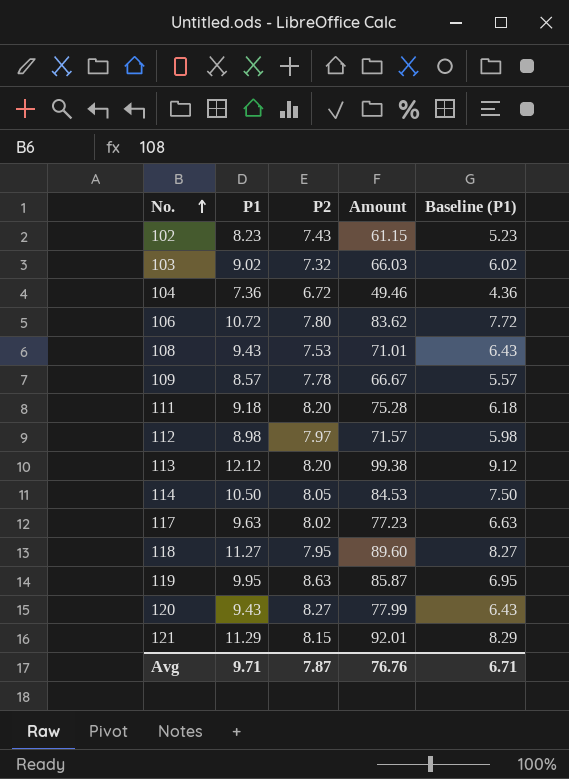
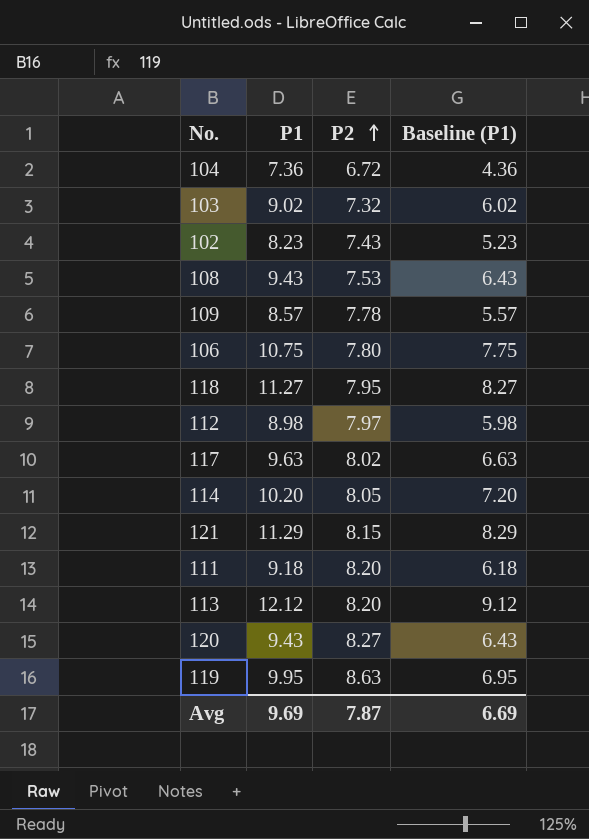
row order: No. ascending -> P2 ascending
column Amount | formula: [P1] * [P2] -> none
106 | P1: 10.72 -> 10.75
106 | Baseline (P1): 7.72 -> 7.75
114 | P1: 10.50 -> 10.20
114 | Baseline (P1): 7.50 -> 7.20
Avg | P1: 9.71 -> 9.69
Avg | Baseline (P1): 6.71 -> 6.69

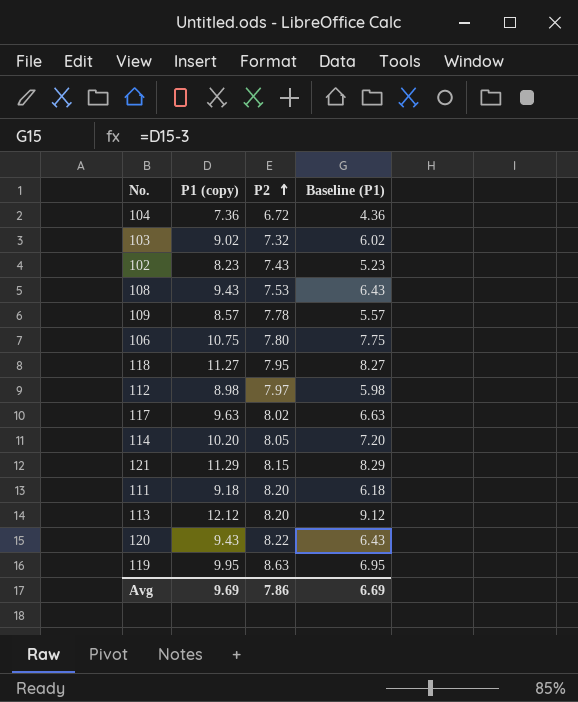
column name: P1 -> P1 (copy)
120 | P2: 8.27 -> 8.22
Avg | P2: 7.87 -> 7.86

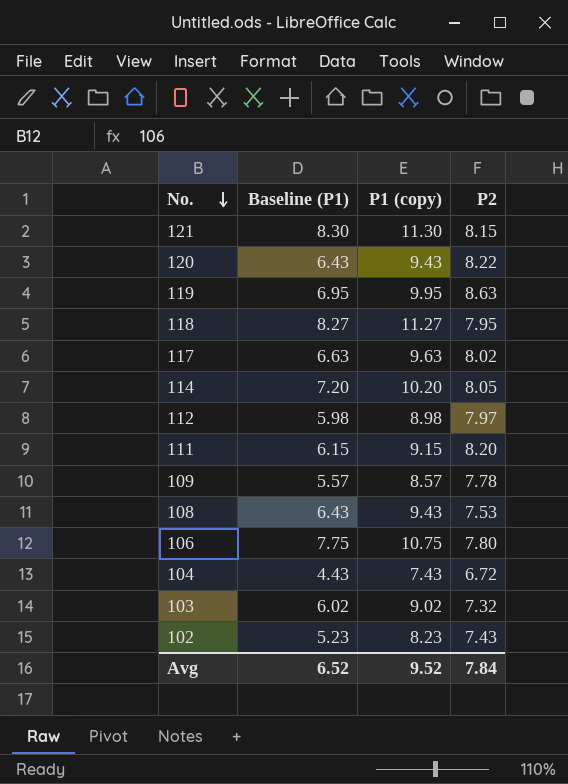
row order: P2 ascending -> No. descending
column Baseline (P1) | position: 4 -> 2
row 113: 12.12 | 8.20 | 9.12 -> none
121 | Baseline (P1): 8.29 -> 8.30
121 | P1 (copy): 11.29 -> 11.30
111 | Baseline (P1): 6.18 -> 6.15
111 | P1 (copy): 9.18 -> 9.15
104 | Baseline (P1): 4.36 -> 4.43
104 | P1 (copy): 7.36 -> 7.43
Avg | Baseline (P1): 6.69 -> 6.52
Avg | P1 (copy): 9.69 -> 9.52
Avg | P2: 7.86 -> 7.84

